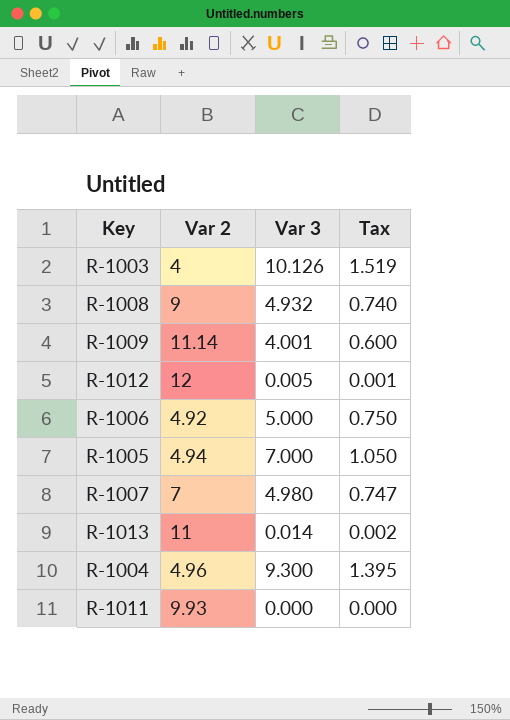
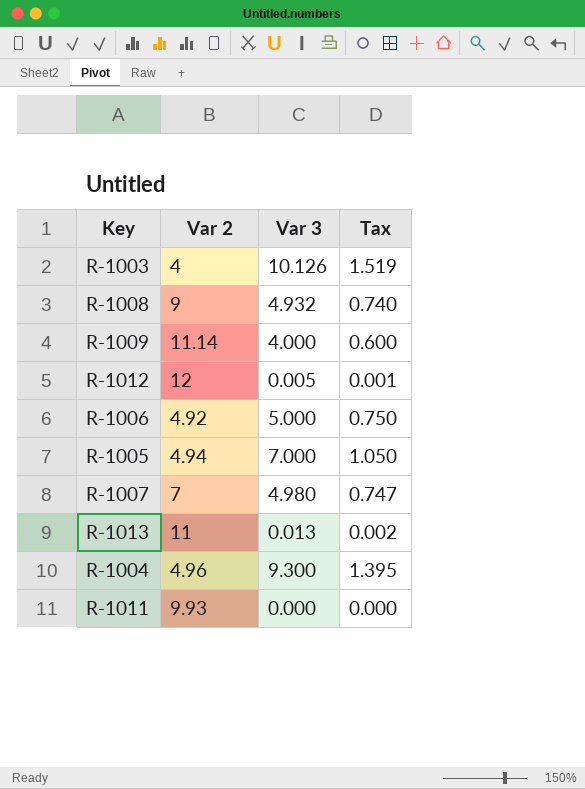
R-1009 | Var 3: 4.001 -> 4.000
R-1013 | Var 3: 0.014 -> 0.013

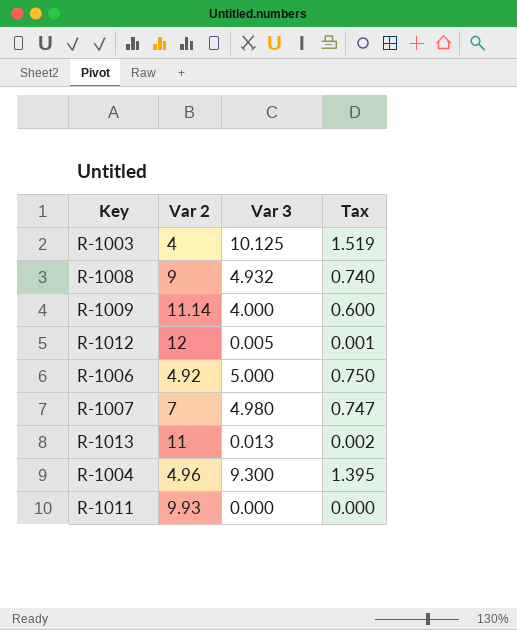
row R-1005: 4.94 | 7.000 | 1.050 -> none
R-1003 | Var 3: 10.126 -> 10.125

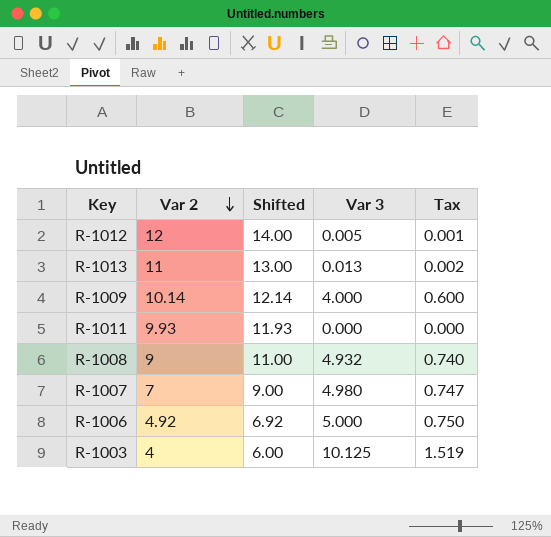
row order: none -> Var 2 descending
column Shifted | formula: none -> [Var 2] + 2
row R-1004: 4.96 | 9.300 | 1.395 -> none
R-1009 | Var 2: 11.14 -> 10.14

